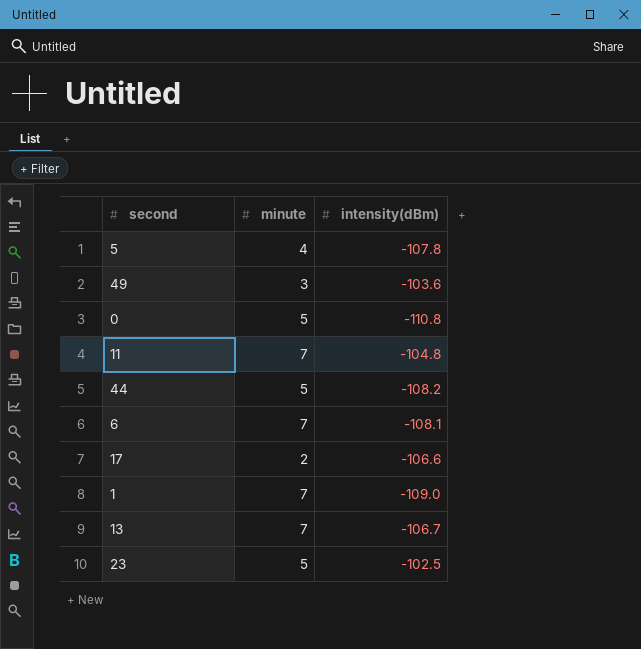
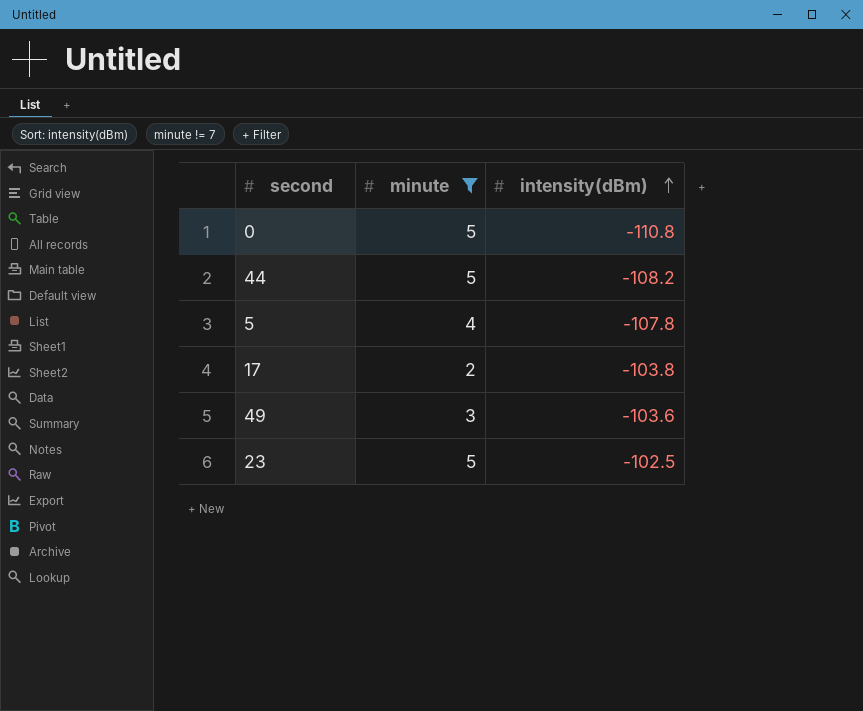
filter: none -> minute != 7
row order: none -> intensity(dBm) ascending
17 | intensity(dBm): -106.6 -> -103.8

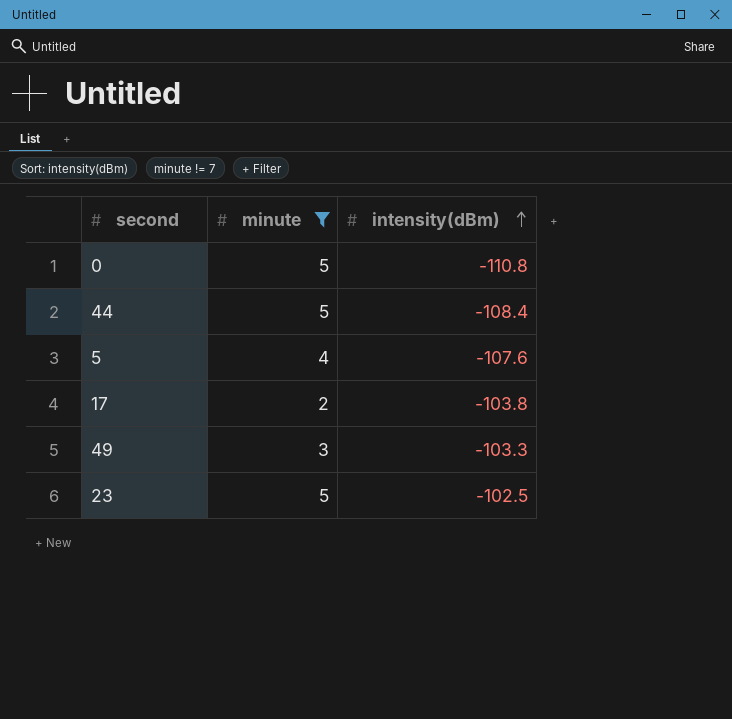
44 | intensity(dBm): -108.2 -> -108.4
5 | intensity(dBm): -107.8 -> -107.6
49 | intensity(dBm): -103.6 -> -103.3

